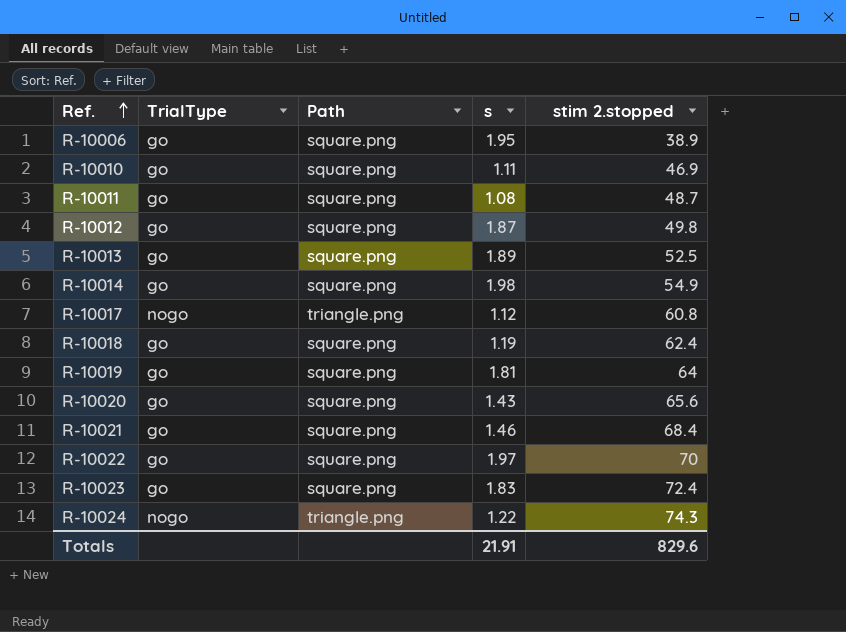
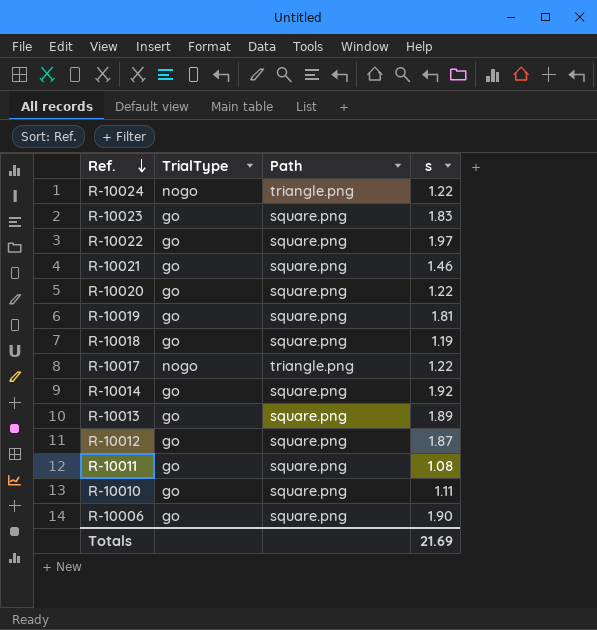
row order: Ref. ascending -> Ref. descending
column stim 2.stopped | position: 5 -> none
R-10020 | s: 1.43 -> 1.22
R-10017 | s: 1.12 -> 1.22
R-10014 | s: 1.98 -> 1.92
R-10006 | s: 1.95 -> 1.90
Totals | s: 21.91 -> 21.69

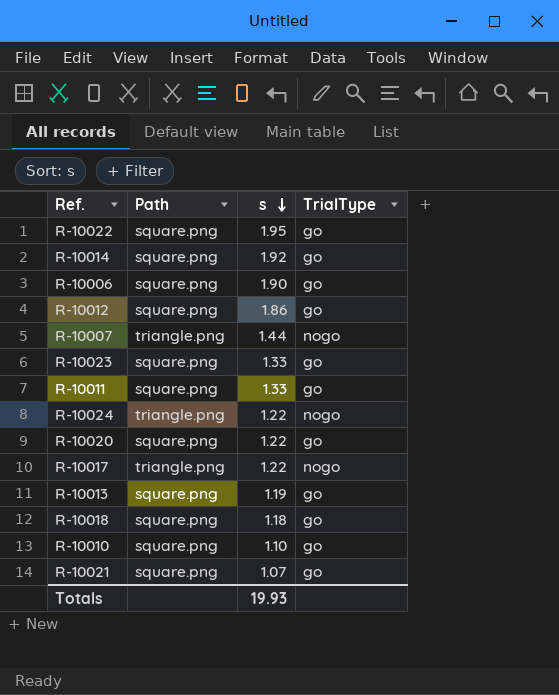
row order: Ref. descending -> s descending
column TrialType | position: 2 -> 4
row R-10019: go | square.png | 1.81 -> none
R-10022 | s: 1.97 -> 1.95
R-10012 | s: 1.87 -> 1.86
row R-10007: none -> triangle.png | 1.44 | nogo
R-10023 | s: 1.83 -> 1.33
R-10011 | s: 1.08 -> 1.33
R-10013 | s: 1.89 -> 1.19
R-10018 | s: 1.19 -> 1.18
R-10010 | s: 1.11 -> 1.10
R-10021 | s: 1.46 -> 1.07
Totals | s: 21.69 -> 19.93

